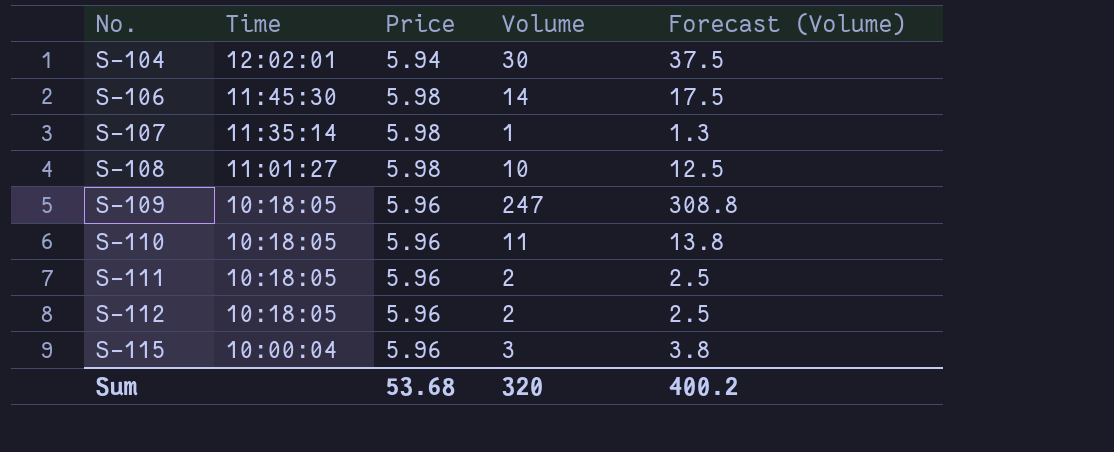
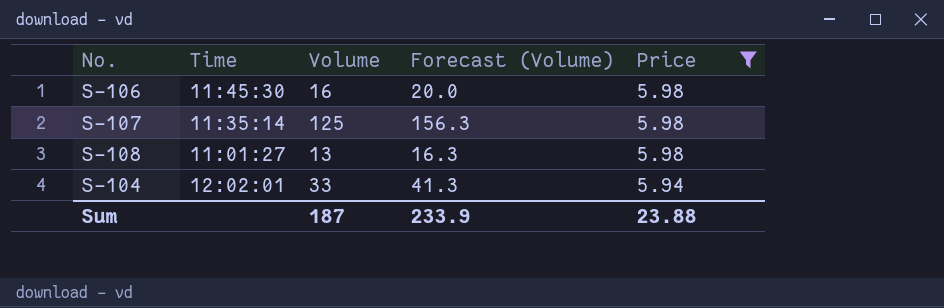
filter: none -> Price != 5.96
row order: No. ascending -> Price descending
column Price | position: 3 -> 5
S-106 | Volume: 14 -> 16
S-106 | Forecast (Volume): 17.5 -> 20.0
S-107 | Volume: 1 -> 125
S-107 | Forecast (Volume): 1.3 -> 156.3
S-108 | Volume: 10 -> 13
S-108 | Forecast (Volume): 12.5 -> 16.3
S-104 | Volume: 30 -> 33
S-104 | Forecast (Volume): 37.5 -> 41.3
Sum | Volume: 320 -> 187
Sum | Forecast (Volume): 400.2 -> 233.9
Sum | Price: 53.68 -> 23.88

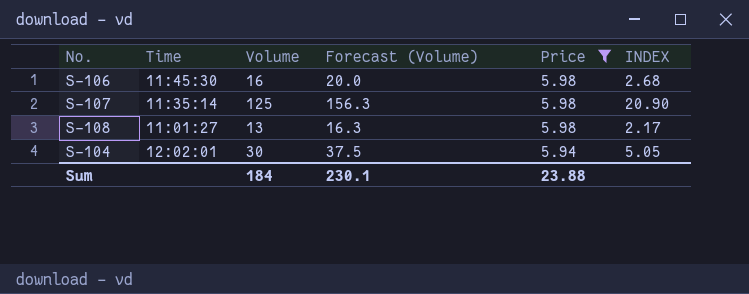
column INDEX | formula: none -> [Volume] / [Price]
S-104 | Volume: 33 -> 30
S-104 | Forecast (Volume): 41.3 -> 37.5
Sum | Volume: 187 -> 184
Sum | Forecast (Volume): 233.9 -> 230.1

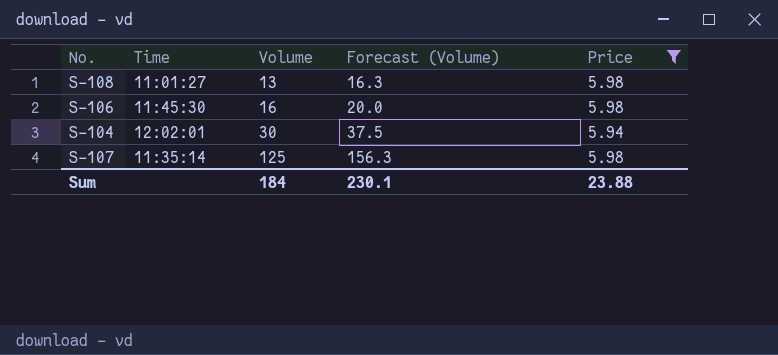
row order: Price descending -> Volume ascending
column INDEX | formula: [Volume] / [Price] -> none

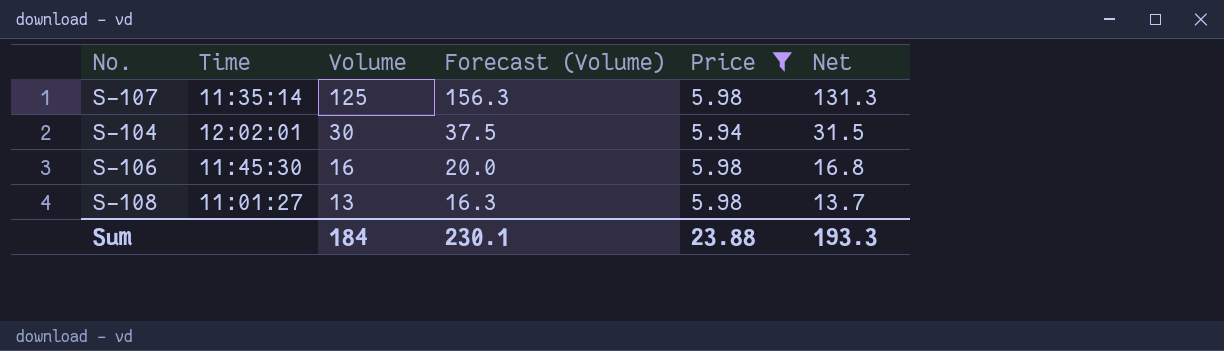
row order: Volume ascending -> Volume descending
column Net | formula: none -> [Volume] * 1.05

